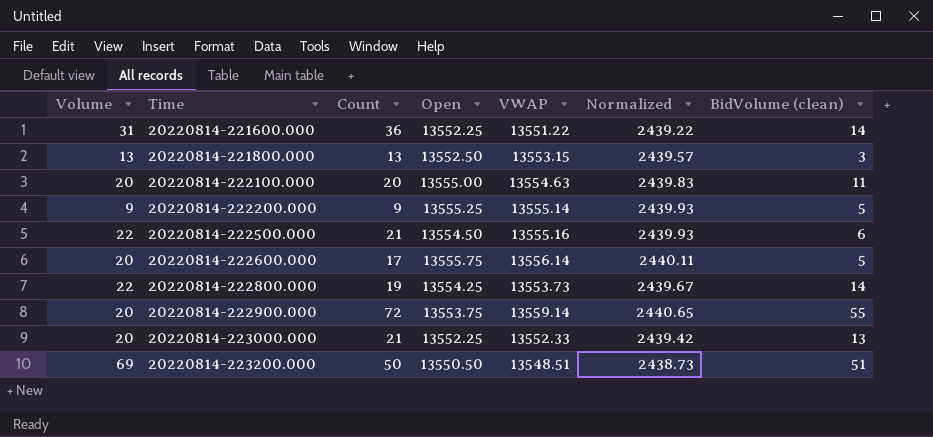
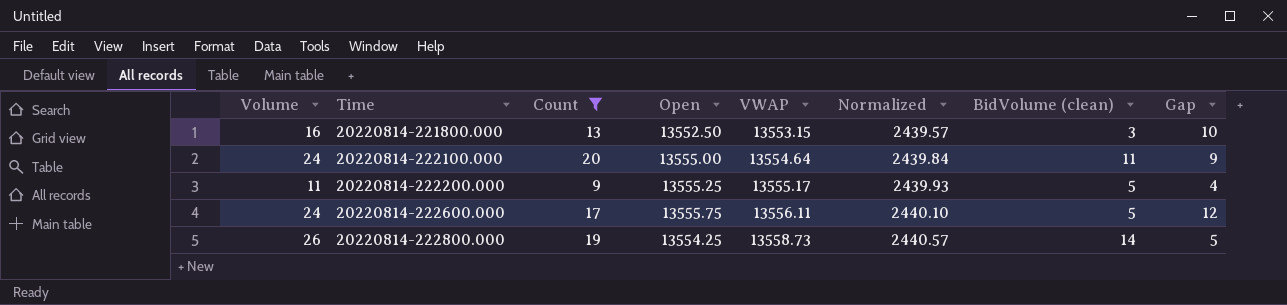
filter: none -> Count <= 20
column Gap | formula: none -> [Count] - [BidVolume (clean)]
20220814-221800.000 | Volume: 13 -> 16
20220814-222100.000 | Volume: 20 -> 24
20220814-222100.000 | VWAP: 13554.63 -> 13554.64
20220814-222100.000 | Normalized: 2439.83 -> 2439.84
20220814-222200.000 | Volume: 9 -> 11
20220814-222200.000 | VWAP: 13555.14 -> 13555.17
20220814-222600.000 | Volume: 20 -> 24
20220814-222600.000 | VWAP: 13556.14 -> 13556.11
20220814-222600.000 | Normalized: 2440.11 -> 2440.10
20220814-222800.000 | Volume: 22 -> 26
20220814-222800.000 | VWAP: 13553.73 -> 13558.73
20220814-222800.000 | Normalized: 2439.67 -> 2440.57

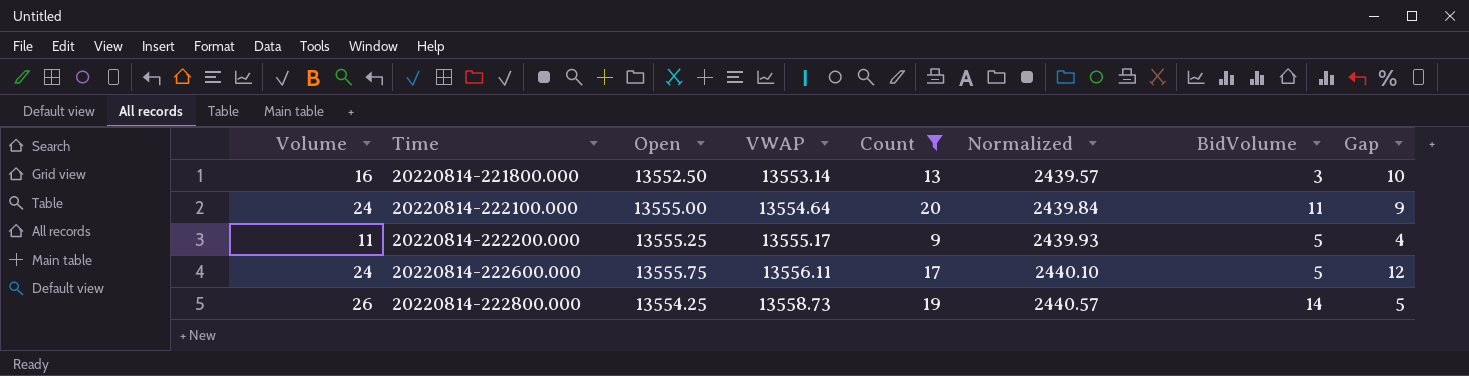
column Count | position: 3 -> 5
column name: BidVolume (clean) -> BidVolume
20220814-221800.000 | VWAP: 13553.15 -> 13553.14

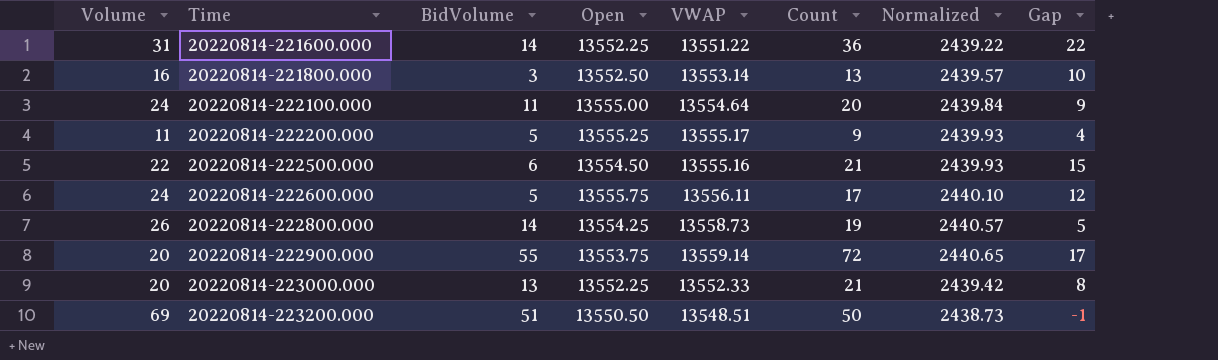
filter: Count <= 20 -> none
column BidVolume | position: 7 -> 3

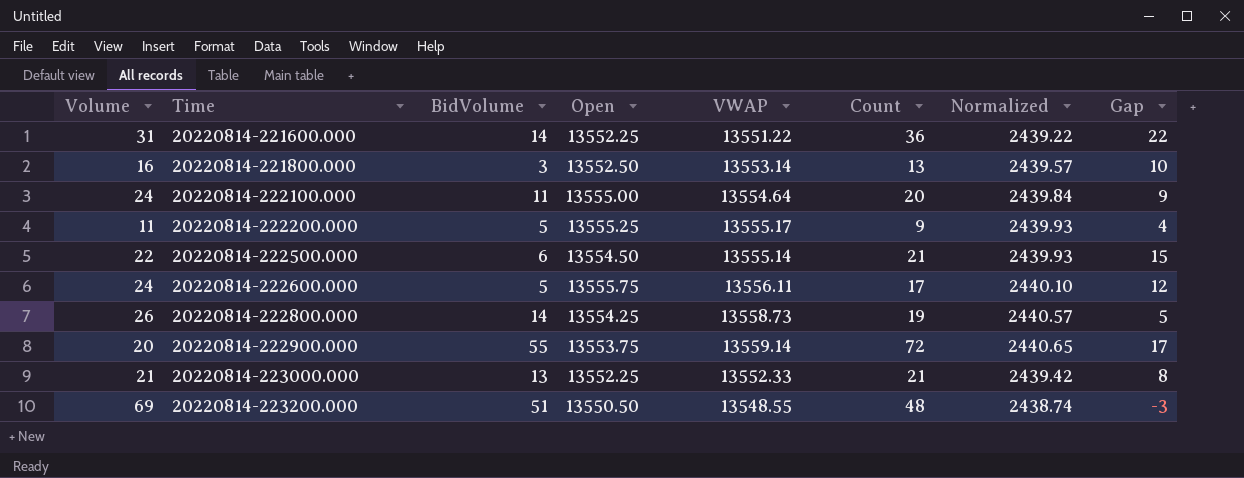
20220814-222500.000 | VWAP: 13555.16 -> 13555.14
20220814-223000.000 | Volume: 20 -> 21
20220814-223200.000 | VWAP: 13548.51 -> 13548.55
20220814-223200.000 | Count: 50 -> 48
20220814-223200.000 | Normalized: 2438.73 -> 2438.74
20220814-223200.000 | Gap: -1 -> -3

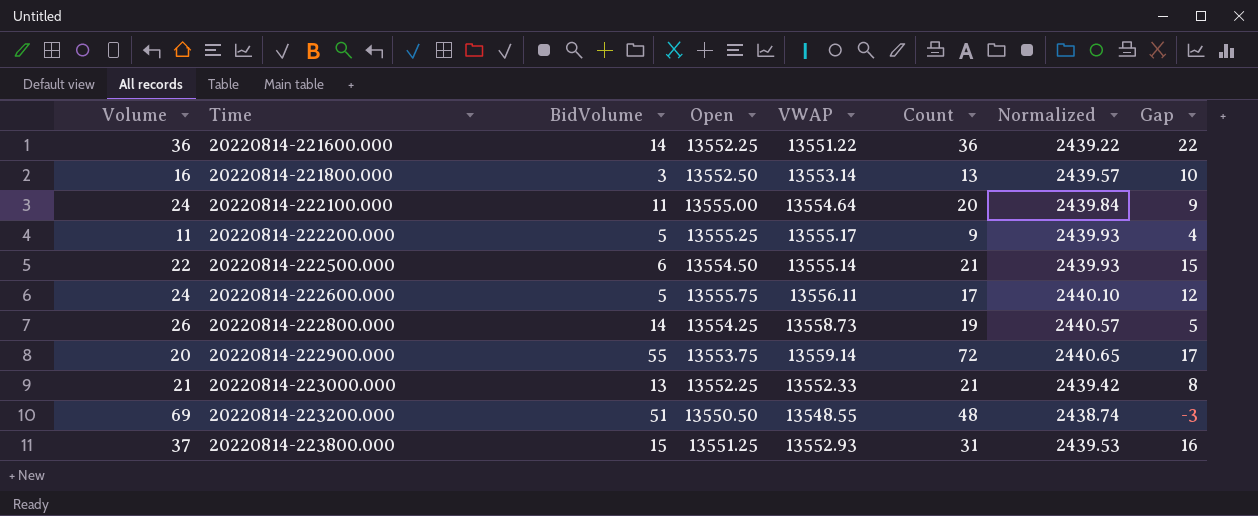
20220814-221600.000 | Volume: 31 -> 36
row 20220814-223800.000: none -> 37 | 15 | 13551.25 | 13552.93 | 31 | 2439.53 | 16

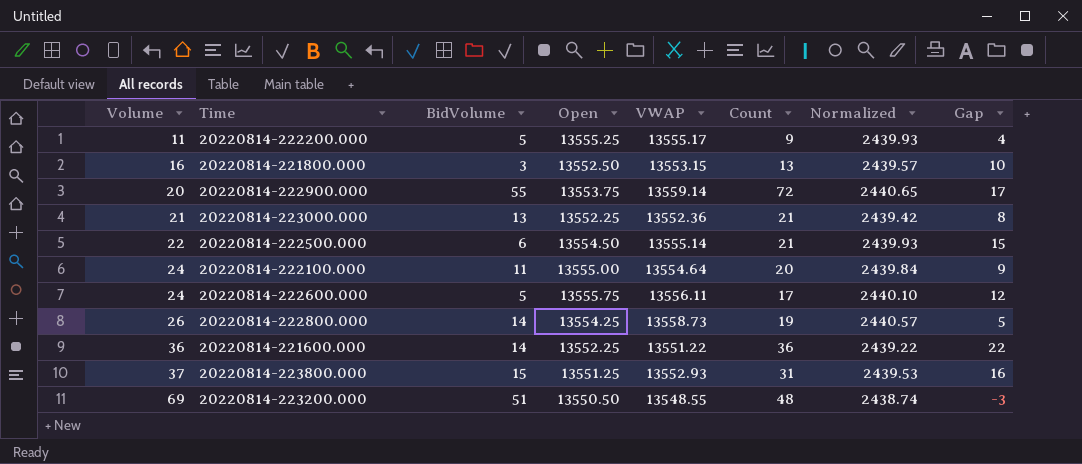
row order: Time ascending -> Volume ascending
20220814-221800.000 | VWAP: 13553.14 -> 13553.15
20220814-223000.000 | VWAP: 13552.33 -> 13552.36

